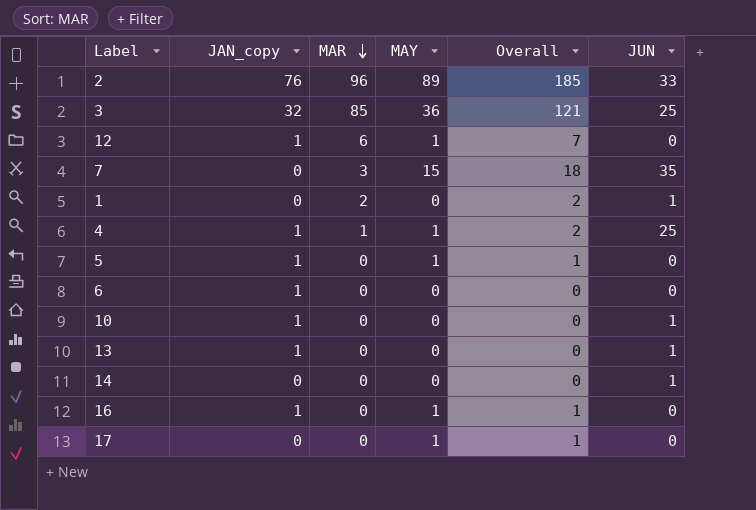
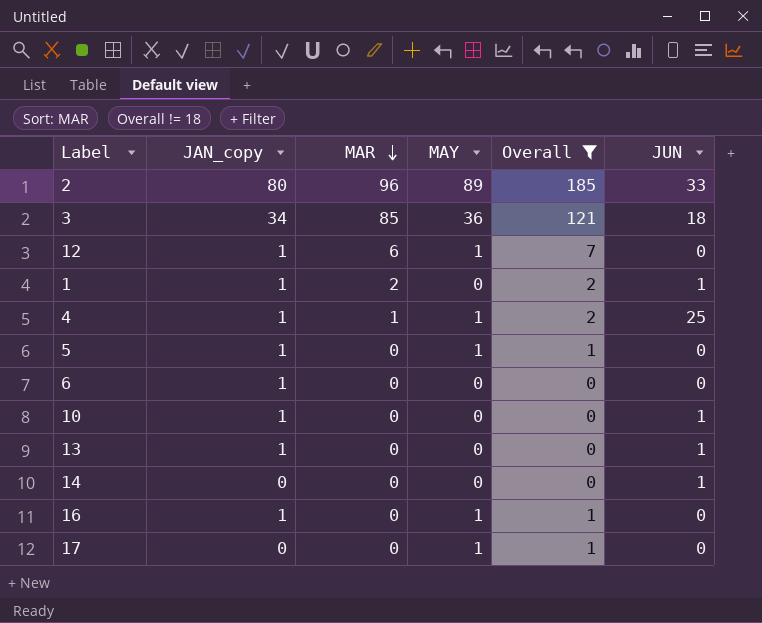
filter: none -> Overall != 18
2 | JAN_copy: 76 -> 80
3 | JAN_copy: 32 -> 34
3 | JUN: 25 -> 18
1 | JAN_copy: 0 -> 1

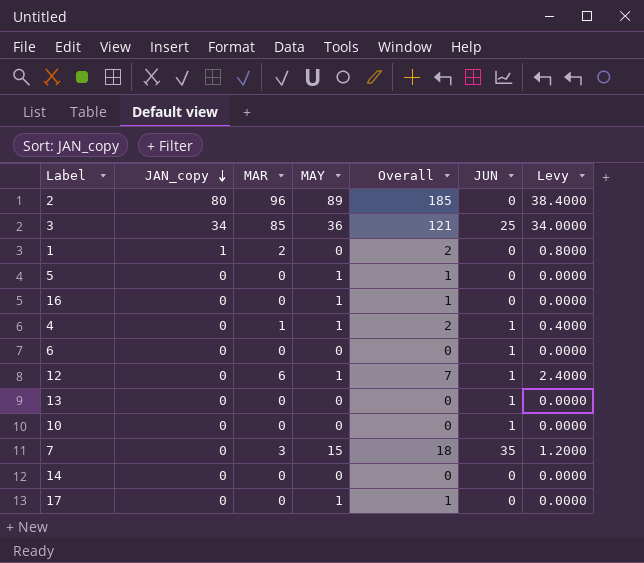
filter: Overall != 18 -> none
row order: MAR descending -> JAN_copy descending
column Levy | formula: none -> [MAR] * 0.4
2 | JUN: 33 -> 0
3 | JUN: 18 -> 25
1 | JUN: 1 -> 0
5 | JAN_copy: 1 -> 0
16 | JAN_copy: 1 -> 0
4 | JAN_copy: 1 -> 0
4 | JUN: 25 -> 1
6 | JAN_copy: 1 -> 0
6 | JUN: 0 -> 1
12 | JAN_copy: 1 -> 0
12 | JUN: 0 -> 1
13 | JAN_copy: 1 -> 0
10 | JAN_copy: 1 -> 0
14 | JUN: 1 -> 0

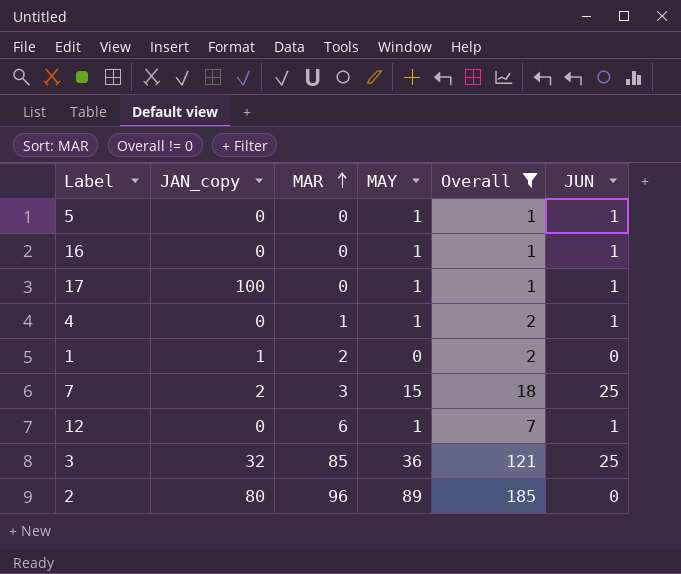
filter: none -> Overall != 0
row order: JAN_copy descending -> MAR ascending
column Levy | formula: [MAR] * 0.4 -> none
5 | JUN: 0 -> 1
16 | JUN: 0 -> 1
17 | JAN_copy: 0 -> 100
17 | JUN: 0 -> 1
7 | JAN_copy: 0 -> 2
7 | JUN: 35 -> 25
3 | JAN_copy: 34 -> 32

